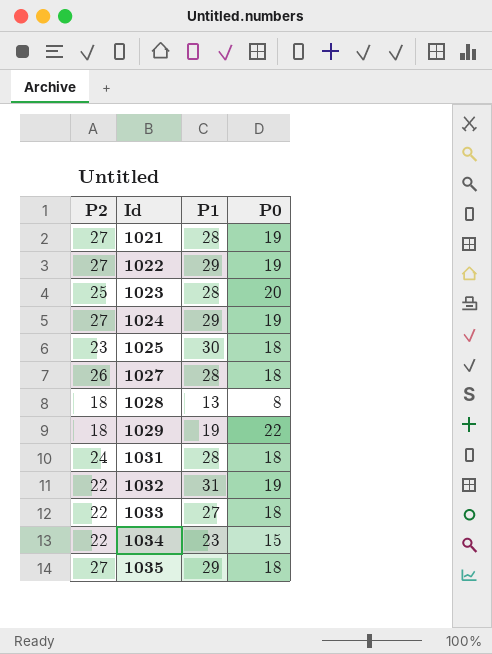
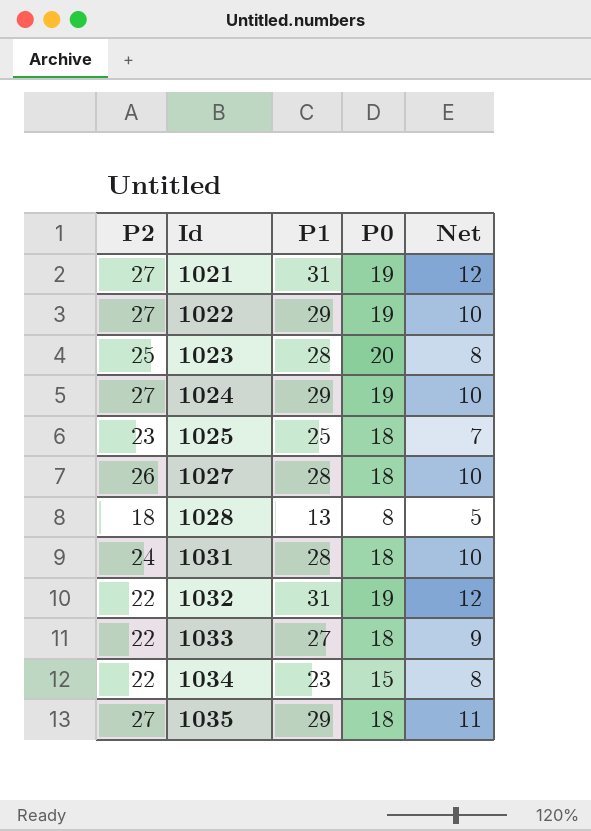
column Net | formula: none -> [P1] - [P0]
row 1029: 18 | 19 | 22 -> none
1021 | P1: 28 -> 31
1025 | P1: 30 -> 25

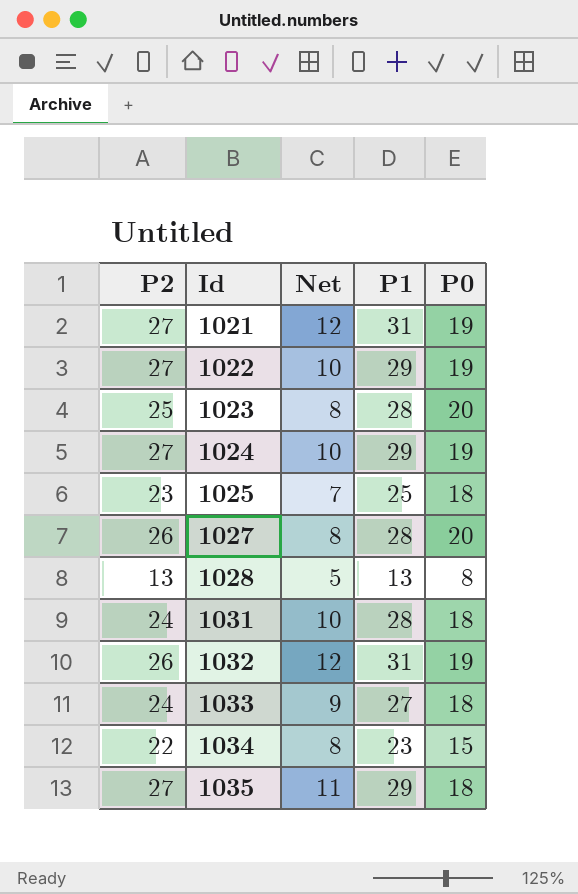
column Net | position: 5 -> 3
1027 | Net: 10 -> 8
1027 | P0: 18 -> 20
1028 | P2: 18 -> 13
1032 | P2: 22 -> 26
1033 | P2: 22 -> 24

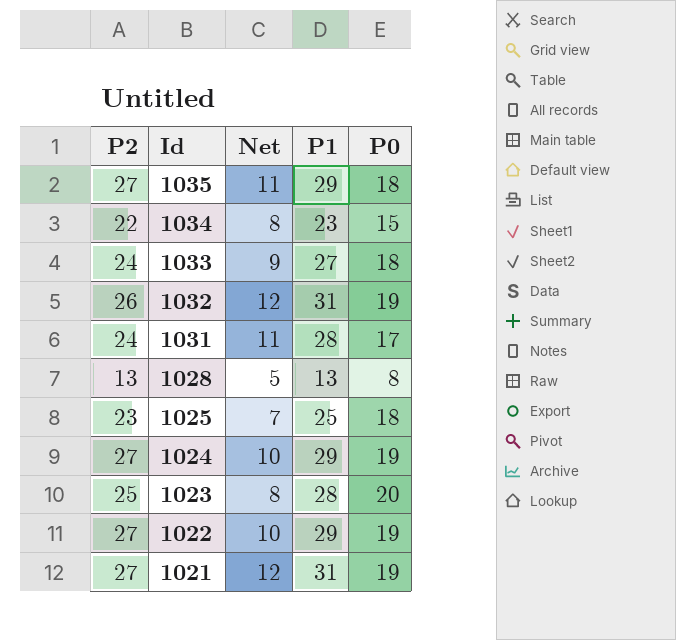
row order: Id ascending -> Id descending
row 1027: 26 | 8 | 28 | 20 -> none
1031 | Net: 10 -> 11
1031 | P0: 18 -> 17

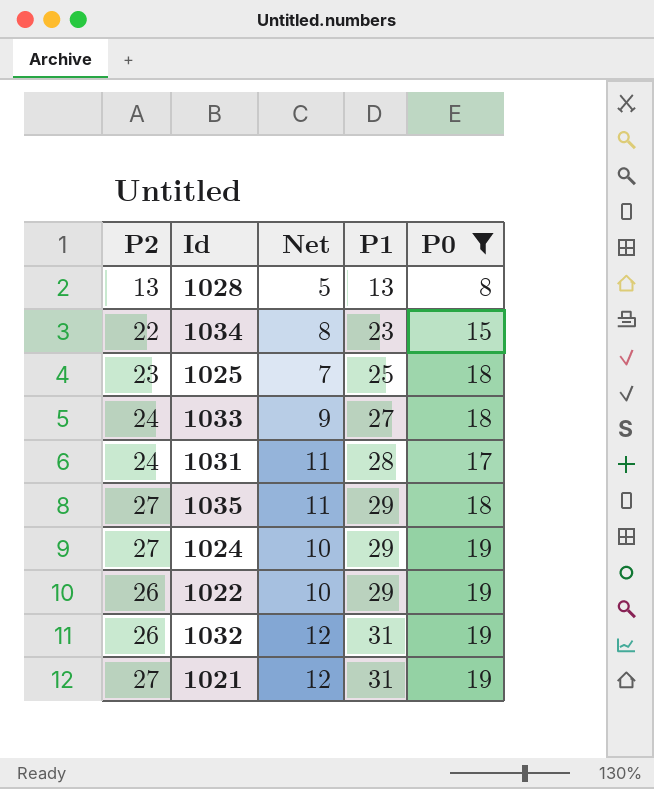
filter: none -> P0 != 20
row order: Id descending -> P1 ascending
1022 | P2: 27 -> 26

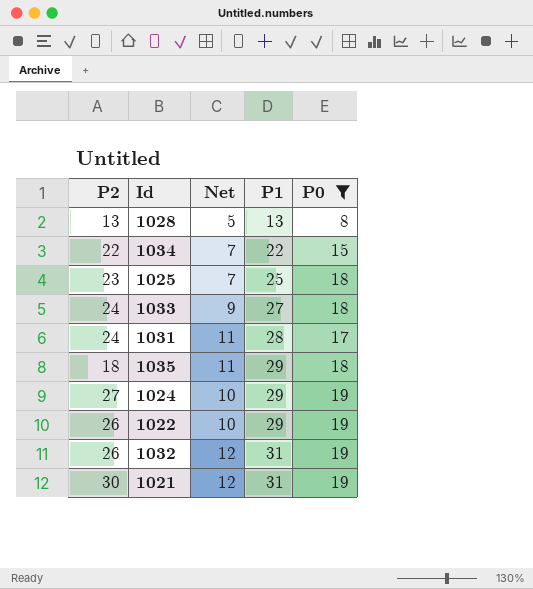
1034 | Net: 8 -> 7
1034 | P1: 23 -> 22
1035 | P2: 27 -> 18
1021 | P2: 27 -> 30

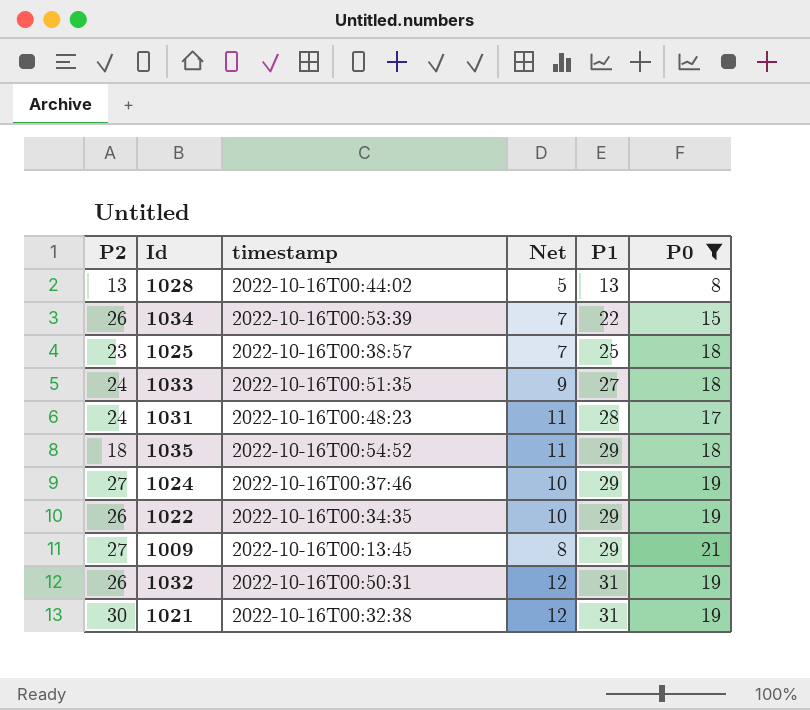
column timestamp | position: none -> 3
1034 | P2: 22 -> 26
row 1009: none -> 27 | 2022-10-16T00:13:45 | 8 | 29 | 21

